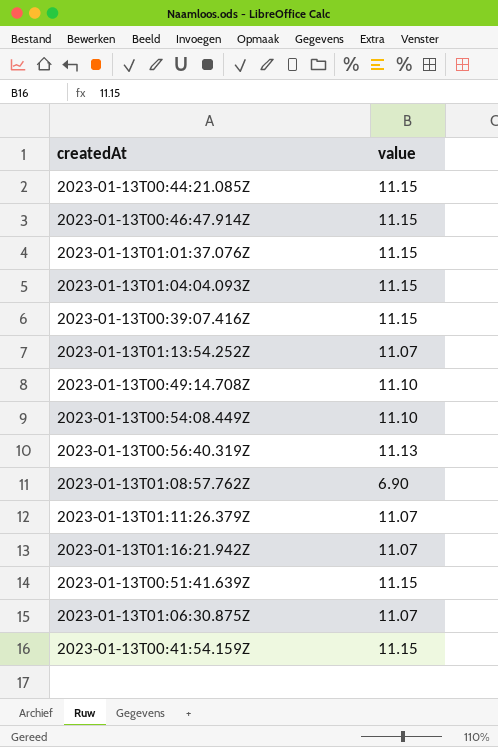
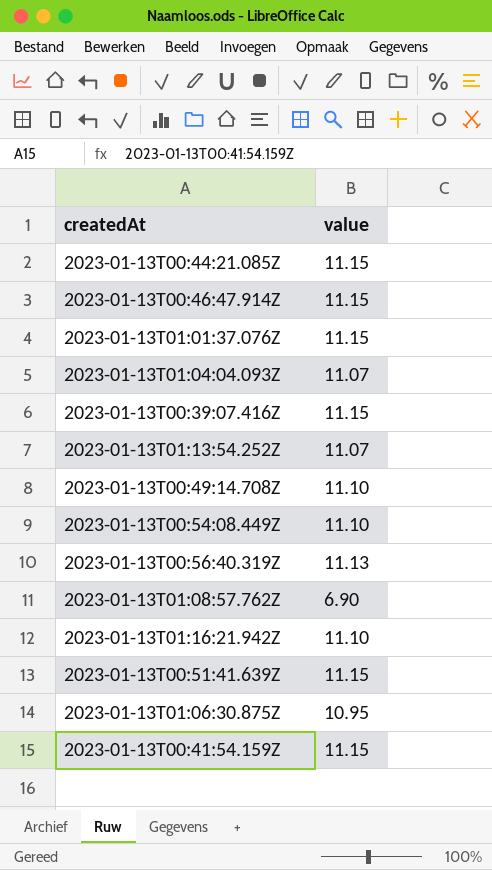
row 2023-01-13T01:11:26.379Z: 11.07 -> none
2023-01-13T01:04:04.093Z | value: 11.15 -> 11.07
2023-01-13T01:16:21.942Z | value: 11.07 -> 11.10
2023-01-13T01:06:30.875Z | value: 11.07 -> 10.95

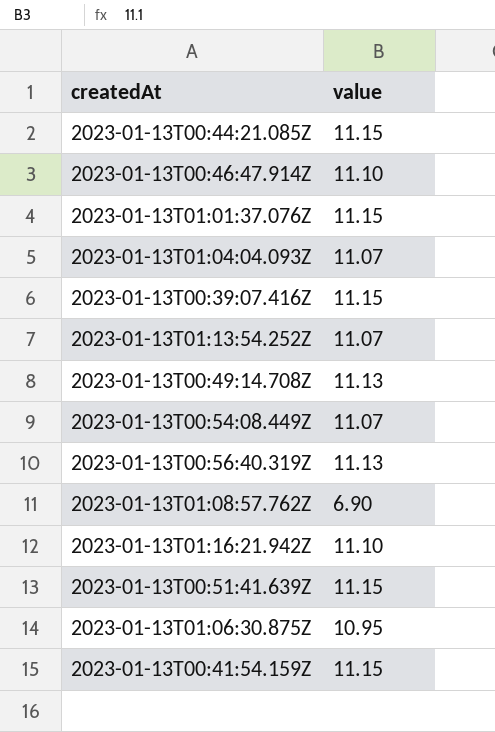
2023-01-13T00:46:47.914Z | value: 11.15 -> 11.10
2023-01-13T00:49:14.708Z | value: 11.10 -> 11.13
2023-01-13T00:54:08.449Z | value: 11.10 -> 11.07

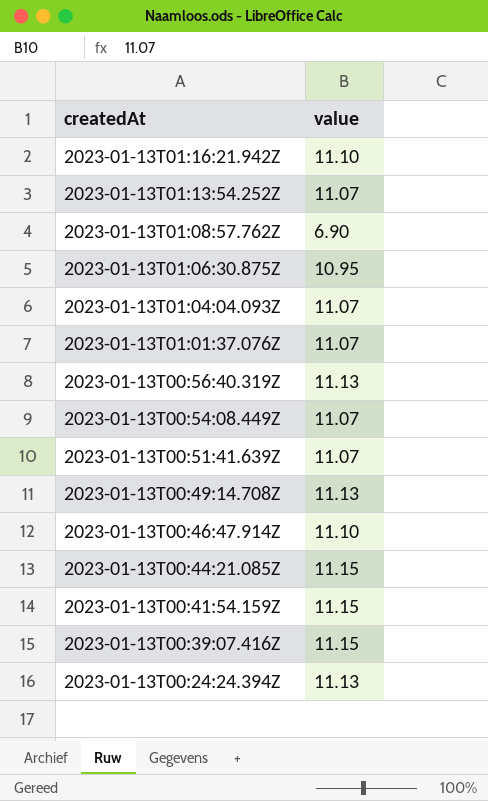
row order: none -> createdAt descending
2023-01-13T01:01:37.076Z | value: 11.15 -> 11.07
2023-01-13T00:51:41.639Z | value: 11.15 -> 11.07
row 2023-01-13T00:24:24.394Z: none -> 11.13

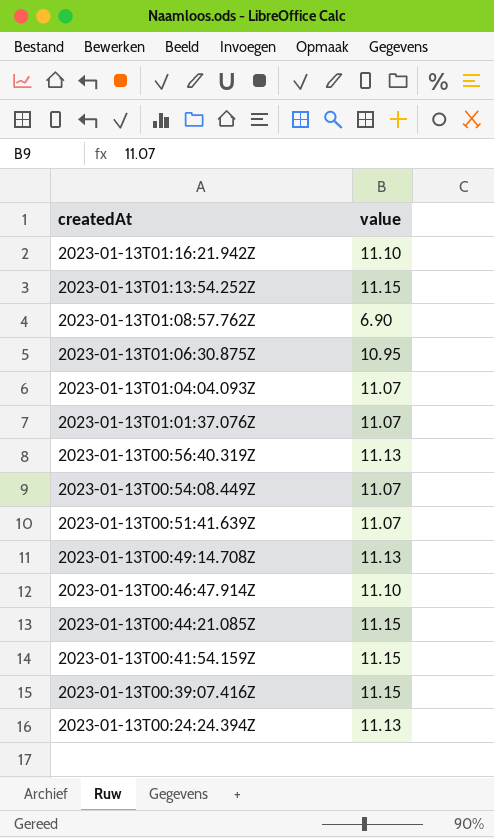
2023-01-13T01:13:54.252Z | value: 11.07 -> 11.15

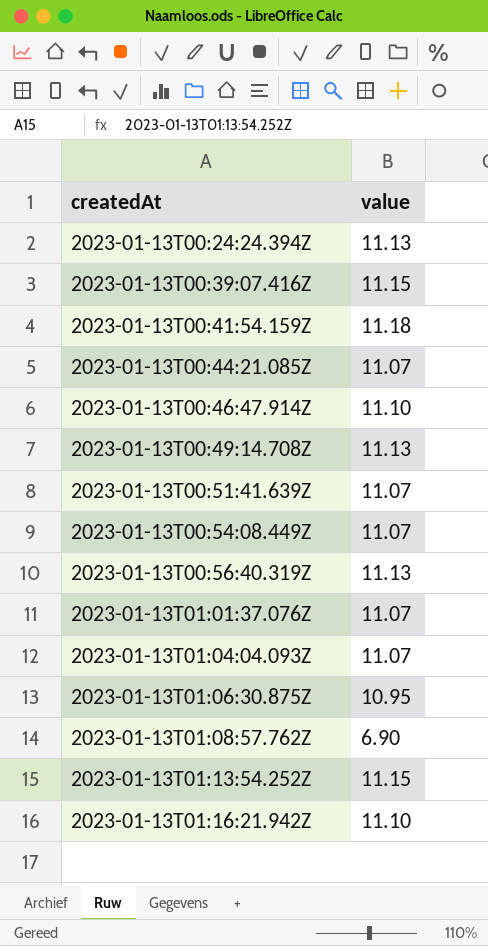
row order: createdAt descending -> createdAt ascending
2023-01-13T00:41:54.159Z | value: 11.15 -> 11.18
2023-01-13T00:44:21.085Z | value: 11.15 -> 11.07

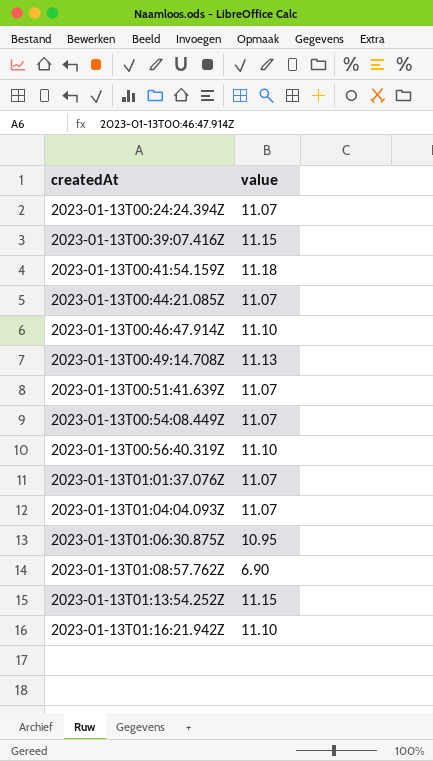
2023-01-13T00:24:24.394Z | value: 11.13 -> 11.07
2023-01-13T00:56:40.319Z | value: 11.13 -> 11.10

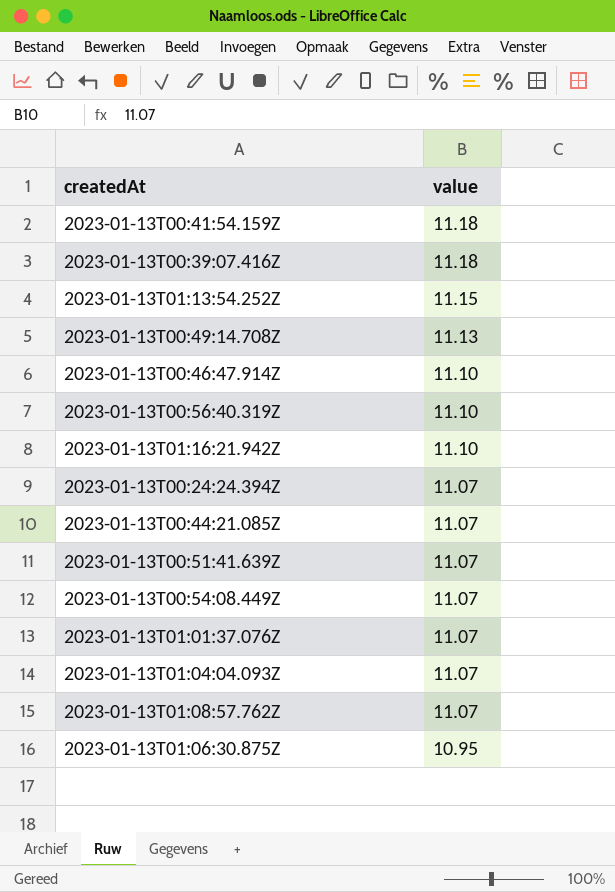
row order: createdAt ascending -> value descending
2023-01-13T00:39:07.416Z | value: 11.15 -> 11.18
2023-01-13T01:08:57.762Z | value: 6.90 -> 11.07

